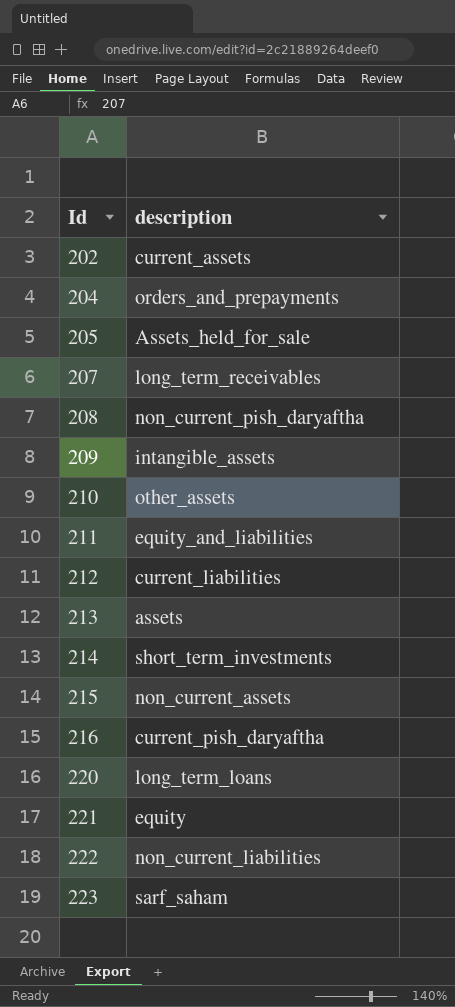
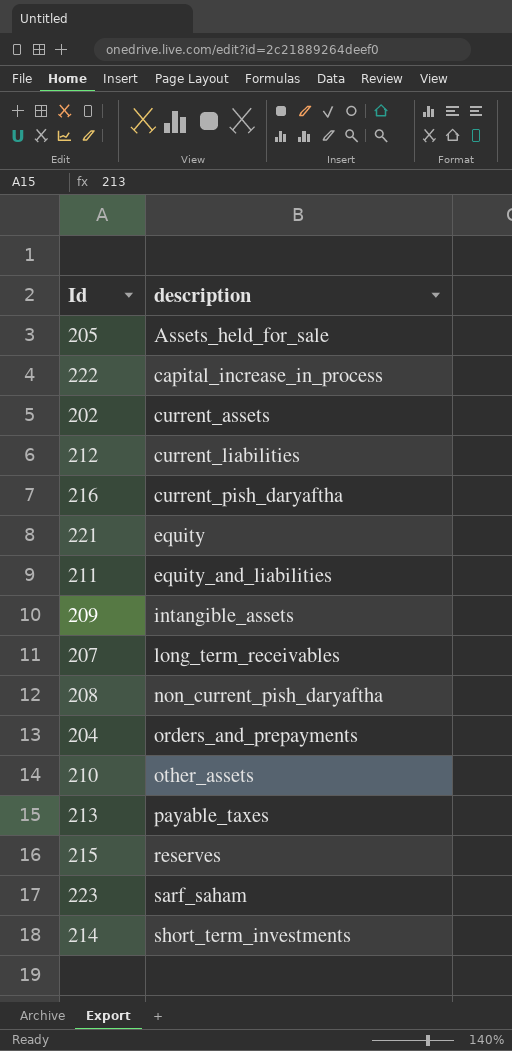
row order: Id ascending -> description ascending
row 220: long_term_loans -> none
222 | description: non_current_liabilities -> capital_increase_in_process
213 | description: assets -> payable_taxes
215 | description: non_current_assets -> reserves

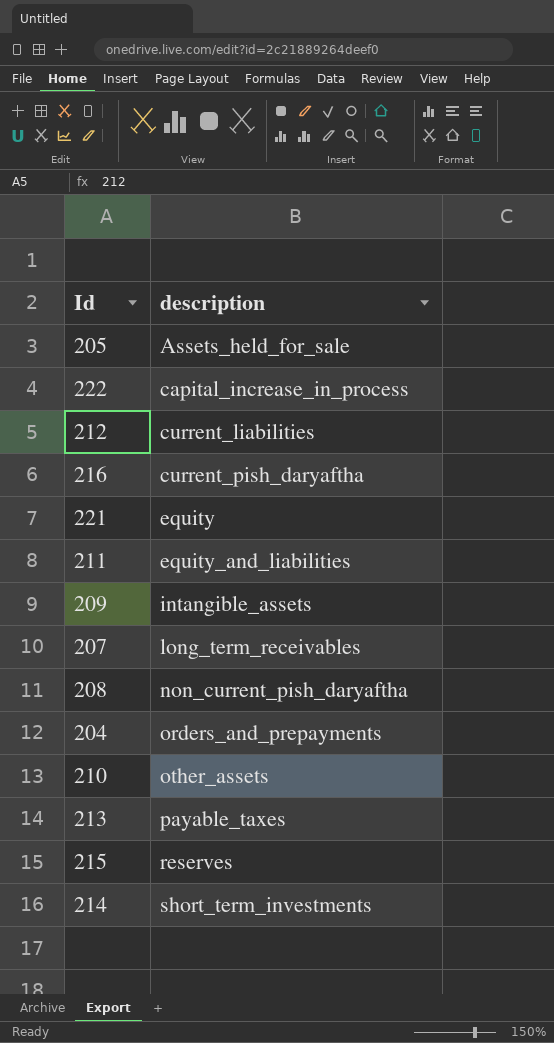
row 202: current_assets -> none
row 223: sarf_saham -> none

